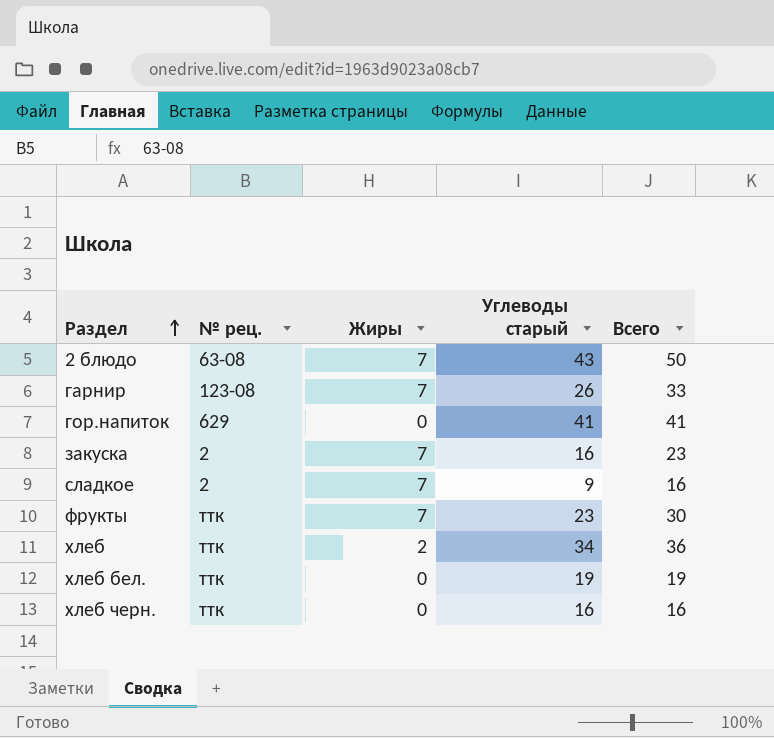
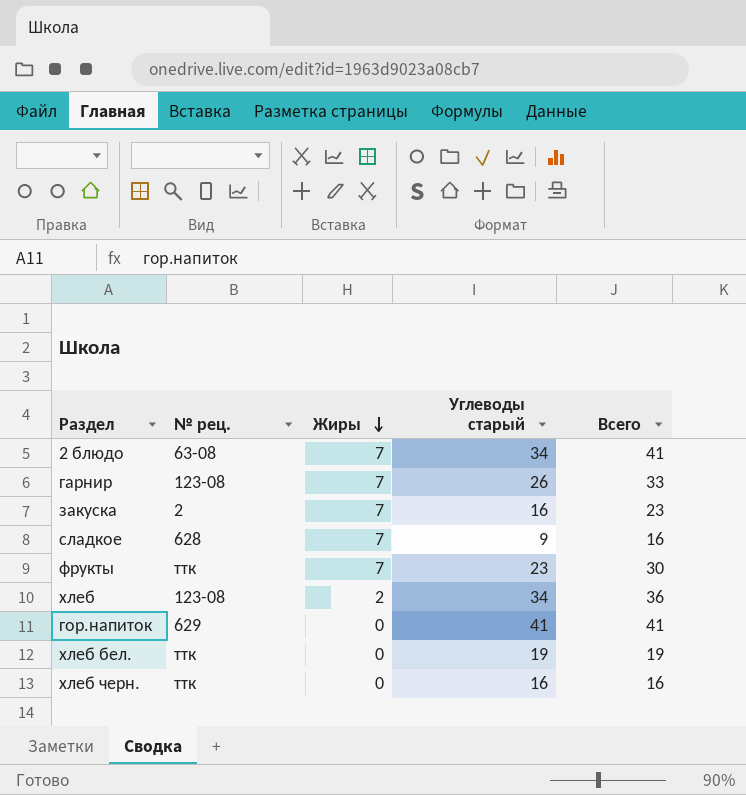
row order: Раздел ascending -> Жиры descending
2 блюдо | Углеводы старый: 43 -> 34
2 блюдо | Всего: 50 -> 41
сладкое | № рец.: 2 -> 628
хлеб | № рец.: ттк -> 123-08

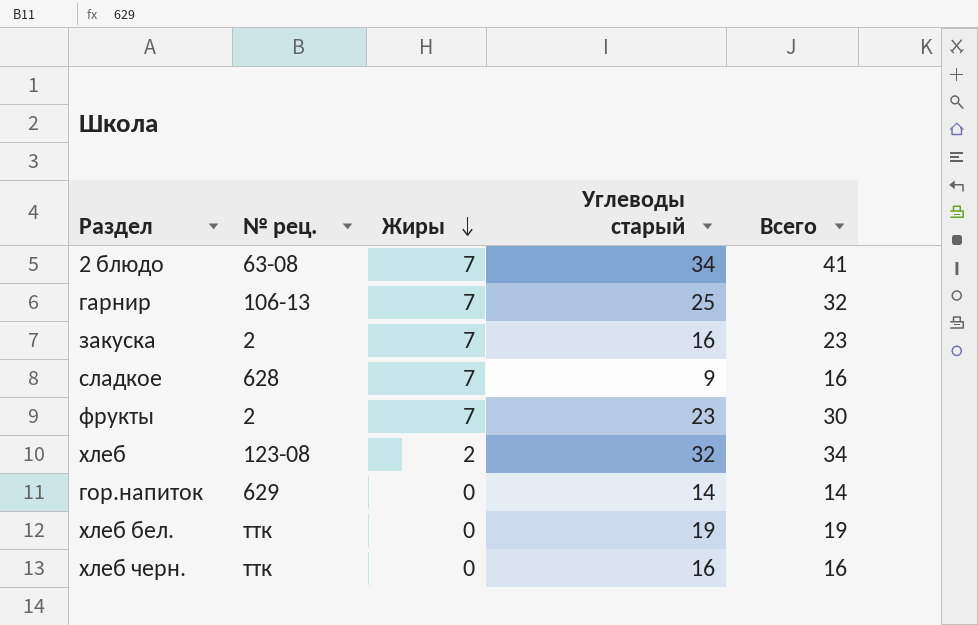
гарнир | № рец.: 123-08 -> 106-13
гарнир | Углеводы старый: 26 -> 25
гарнир | Всего: 33 -> 32
фрукты | № рец.: ттк -> 2
хлеб | Углеводы старый: 34 -> 32
хлеб | Всего: 36 -> 34
гор.напиток | Углеводы старый: 41 -> 14
гор.напиток | Всего: 41 -> 14

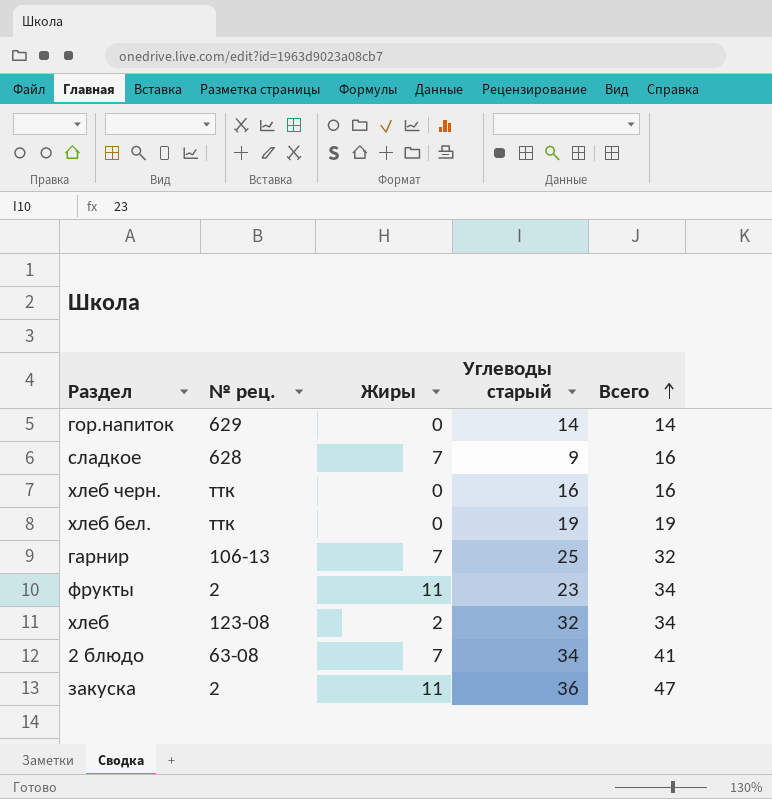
row order: Жиры descending -> Всего ascending
фрукты | Жиры: 7 -> 11
фрукты | Всего: 30 -> 34
закуска | Жиры: 7 -> 11
закуска | Углеводы старый: 16 -> 36
закуска | Всего: 23 -> 47

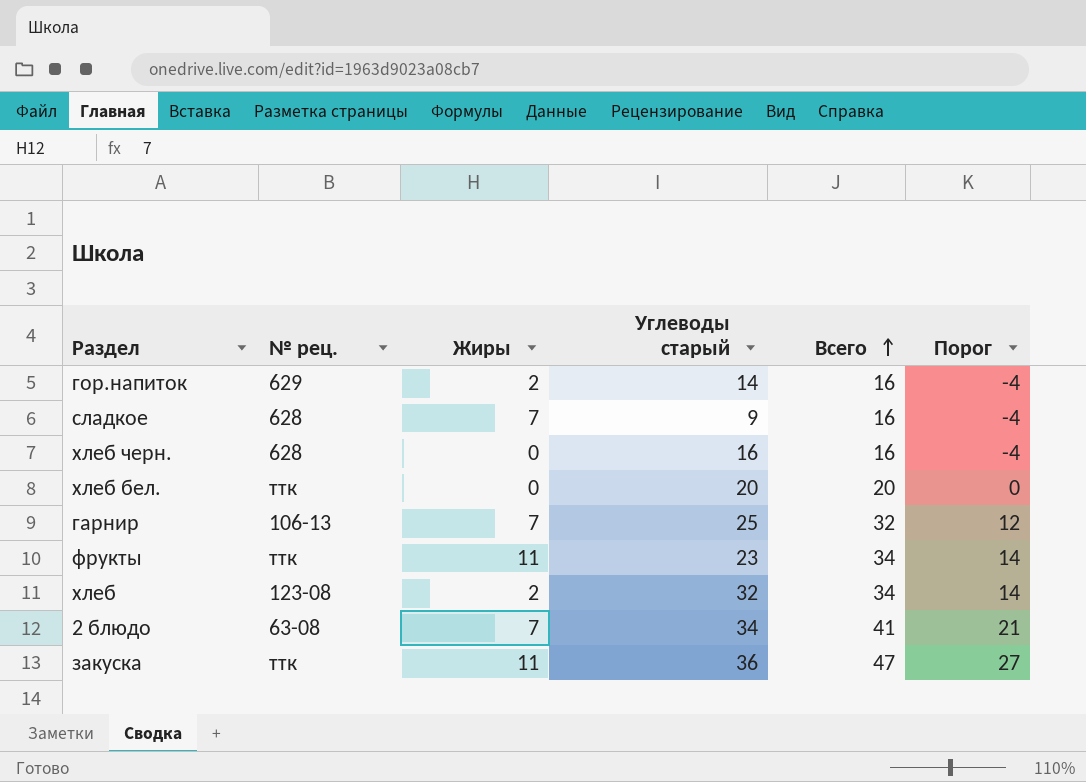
column Порог | formula: none -> [Всего] - 20
гор.напиток | Жиры: 0 -> 2
гор.напиток | Всего: 14 -> 16
хлеб черн. | № рец.: ттк -> 628
хлеб бел. | Углеводы старый: 19 -> 20
хлеб бел. | Всего: 19 -> 20
фрукты | № рец.: 2 -> ттк
закуска | № рец.: 2 -> ттк

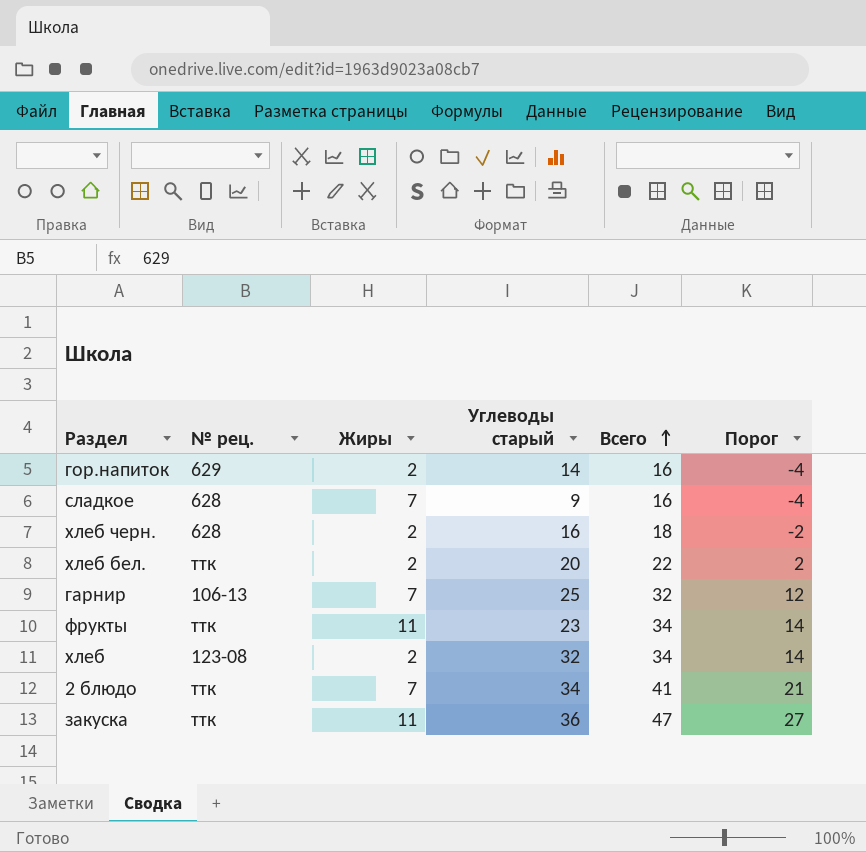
хлеб черн. | Жиры: 0 -> 2
хлеб черн. | Всего: 16 -> 18
хлеб черн. | Порог: -4 -> -2
хлеб бел. | Жиры: 0 -> 2
хлеб бел. | Всего: 20 -> 22
хлеб бел. | Порог: 0 -> 2
2 блюдо | № рец.: 63-08 -> ттк

